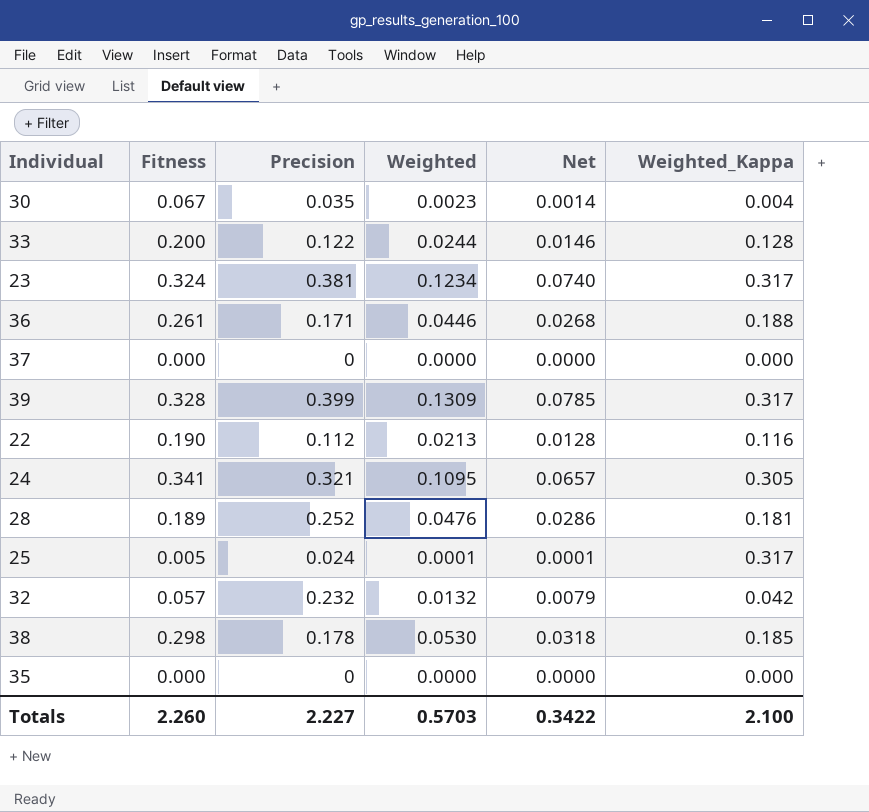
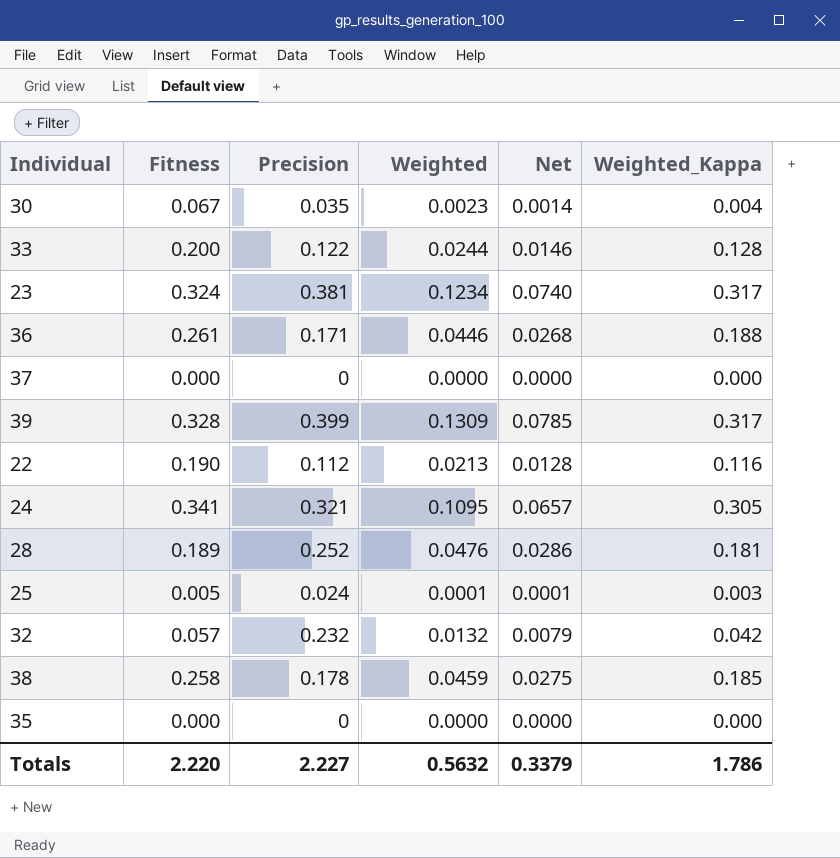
25 | Weighted_Kappa: 0.317 -> 0.003
38 | Fitness: 0.298 -> 0.258
38 | Weighted: 0.0530 -> 0.0459
38 | Net: 0.0318 -> 0.0275
Totals | Fitness: 2.260 -> 2.220
Totals | Weighted: 0.5703 -> 0.5632
Totals | Net: 0.3422 -> 0.3379
Totals | Weighted_Kappa: 2.100 -> 1.786

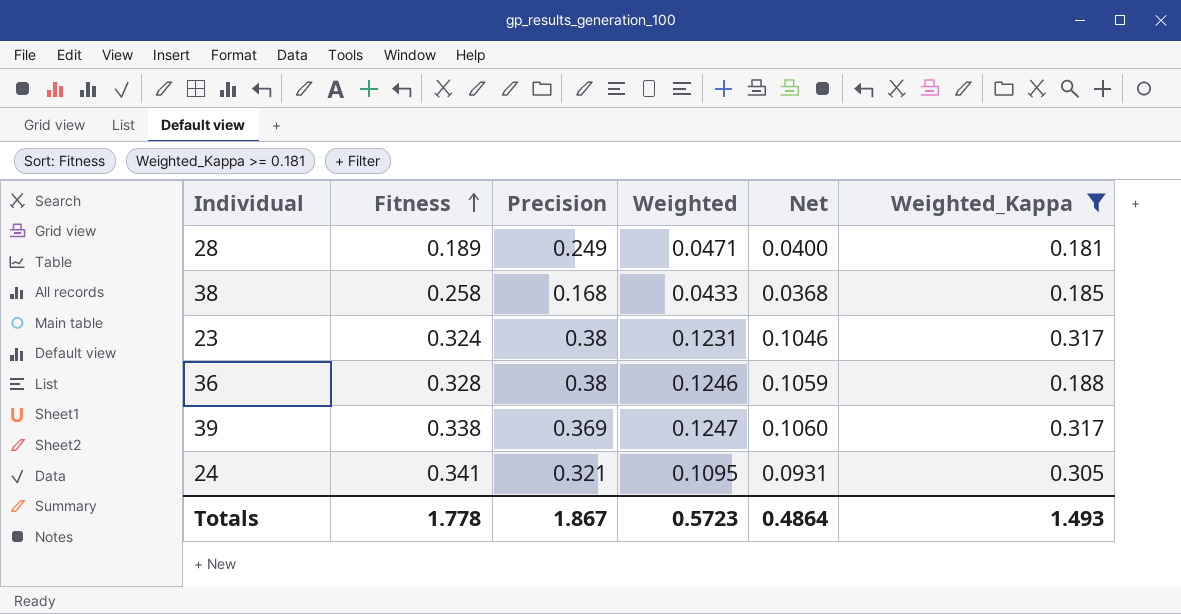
filter: none -> Weighted_Kappa >= 0.181
row order: none -> Fitness ascending
column Net | formula: [Weighted] * 0.6 -> [Weighted] * 0.85
28 | Precision: 0.252 -> 0.249
28 | Weighted: 0.0476 -> 0.0471
38 | Precision: 0.178 -> 0.168
38 | Weighted: 0.0459 -> 0.0433
23 | Precision: 0.381 -> 0.38
23 | Weighted: 0.1234 -> 0.1231
36 | Fitness: 0.261 -> 0.328
36 | Precision: 0.171 -> 0.38
36 | Weighted: 0.0446 -> 0.1246
39 | Fitness: 0.328 -> 0.338
39 | Precision: 0.399 -> 0.369
39 | Weighted: 0.1309 -> 0.1247
Totals | Fitness: 2.220 -> 1.778
Totals | Precision: 2.227 -> 1.867
Totals | Weighted: 0.5632 -> 0.5723
Totals | Net: 0.3379 -> 0.4864
Totals | Weighted_Kappa: 1.786 -> 1.493

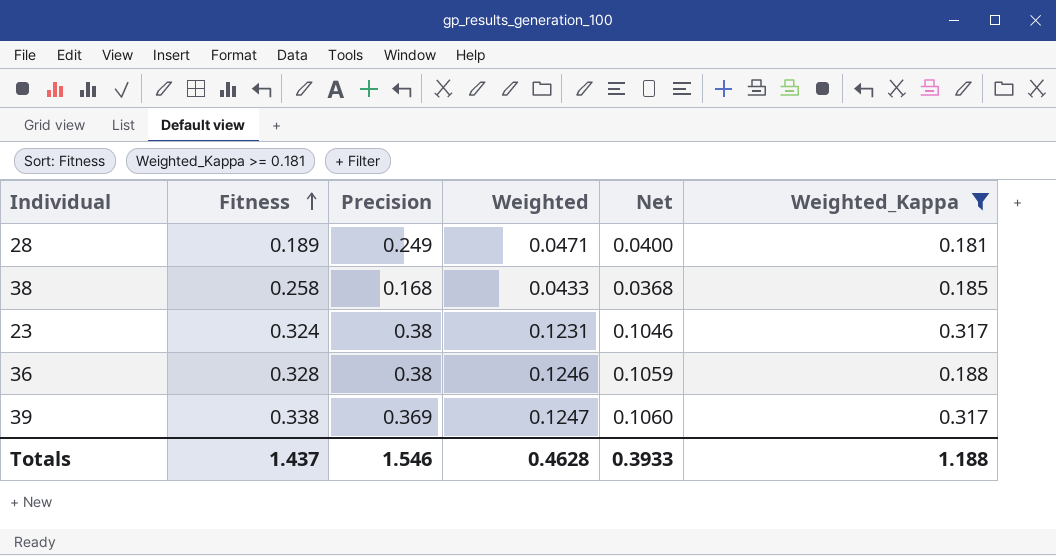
row 24: 0.341 | 0.321 | 0.1095 | 0.0931 | 0.305 -> none
Totals | Fitness: 1.778 -> 1.437
Totals | Precision: 1.867 -> 1.546
Totals | Weighted: 0.5723 -> 0.4628
Totals | Net: 0.4864 -> 0.3933
Totals | Weighted_Kappa: 1.493 -> 1.188

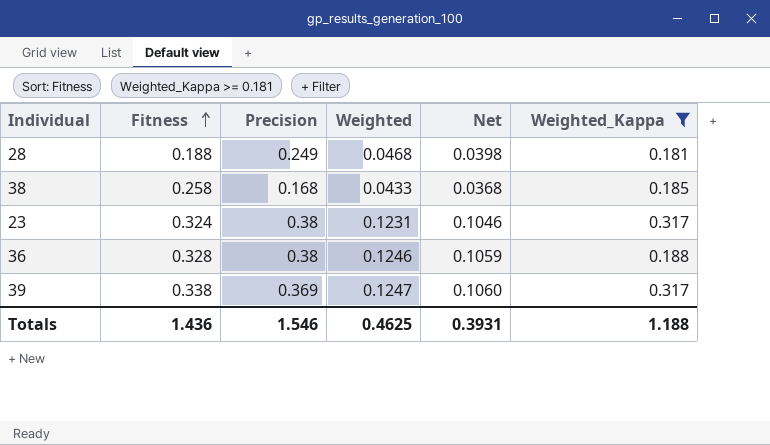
28 | Fitness: 0.189 -> 0.188
28 | Weighted: 0.0471 -> 0.0468
28 | Net: 0.0400 -> 0.0398
Totals | Fitness: 1.437 -> 1.436
Totals | Weighted: 0.4628 -> 0.4625
Totals | Net: 0.3933 -> 0.3931

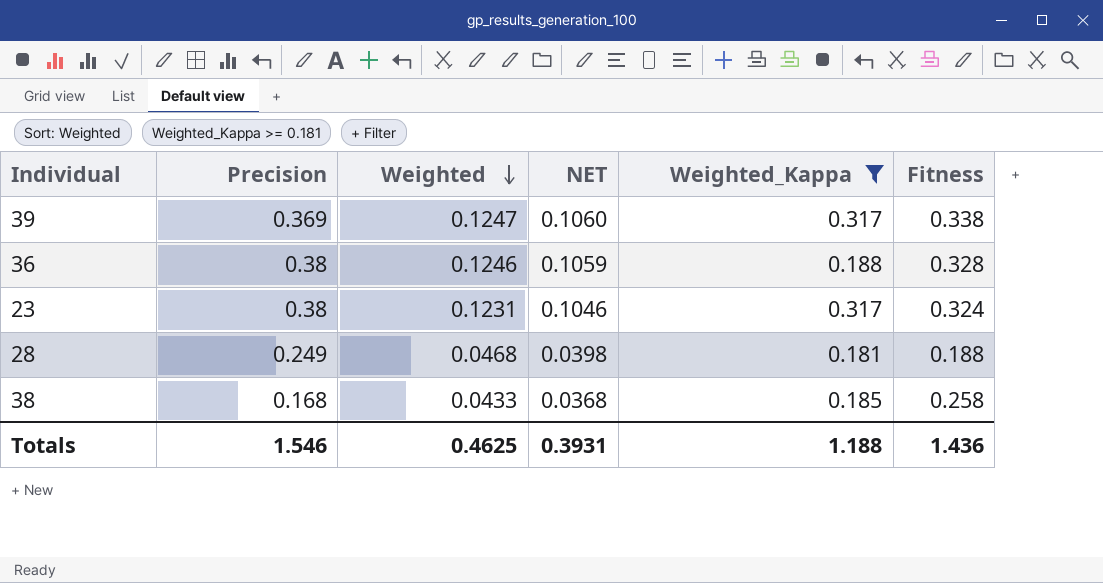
row order: Fitness ascending -> Weighted descending
column name: Net -> NET
column Fitness | position: 2 -> 6

